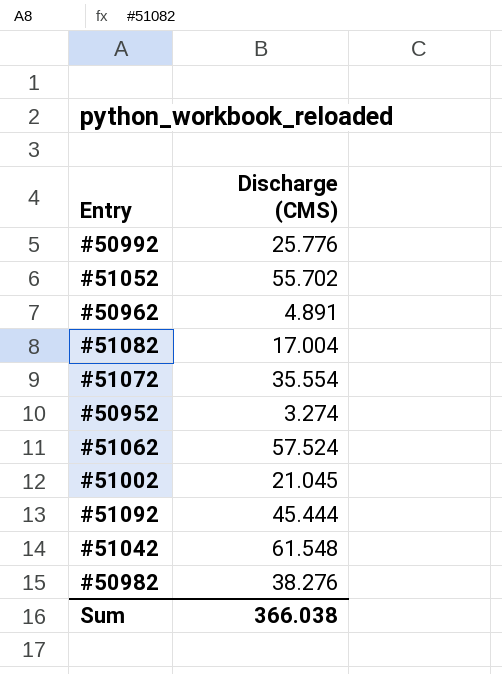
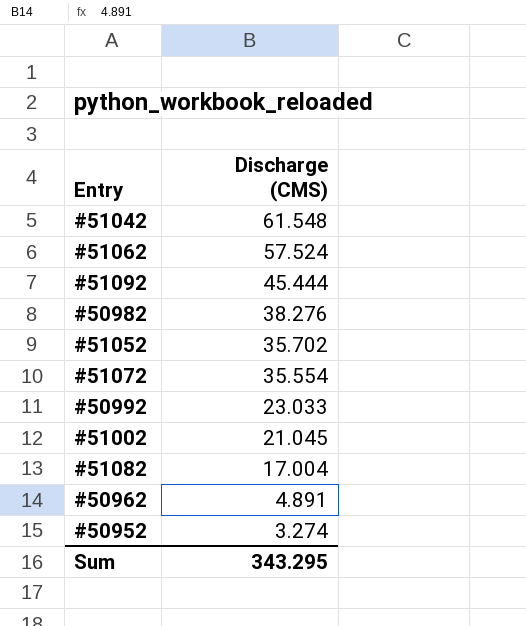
row order: none -> Discharge (CMS) descending
#51052 | Discharge (CMS): 55.702 -> 35.702
#50992 | Discharge (CMS): 25.776 -> 23.033
Sum | Discharge (CMS): 366.038 -> 343.295

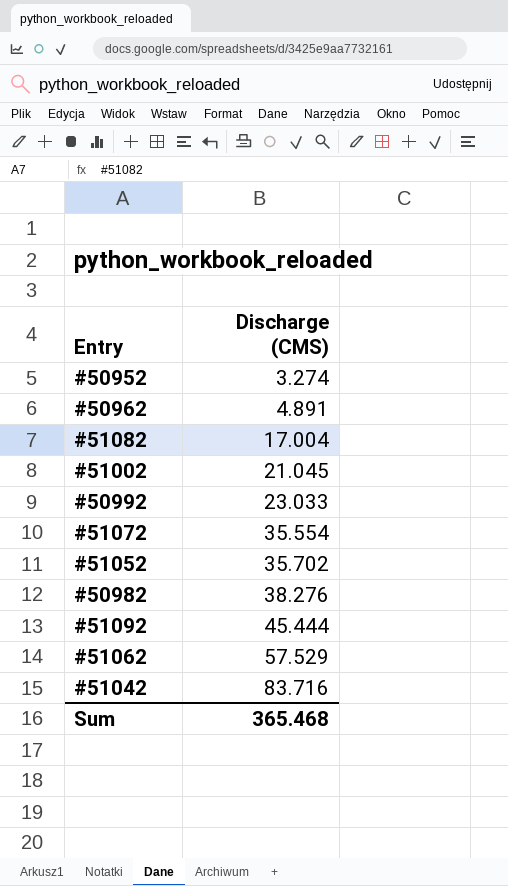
row order: Discharge (CMS) descending -> Discharge (CMS) ascending
#51062 | Discharge (CMS): 57.524 -> 57.529
#51042 | Discharge (CMS): 61.548 -> 83.716
Sum | Discharge (CMS): 343.295 -> 365.468

